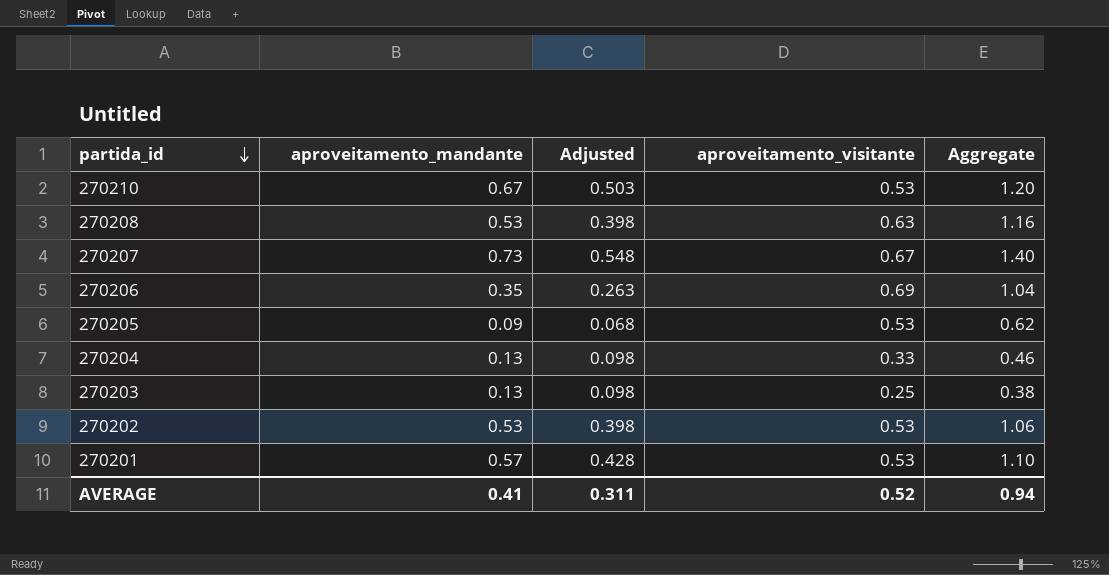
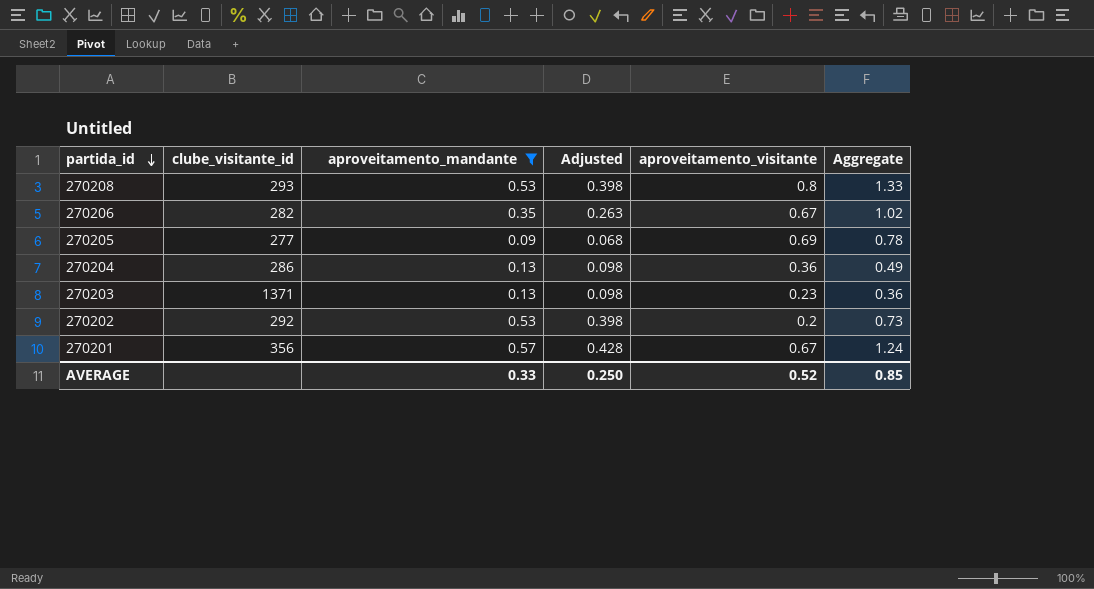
filter: none -> aproveitamento_mandante <= 0.57
column clube_visitante_id | position: none -> 2
270208 | aproveitamento_visitante: 0.63 -> 0.8
270208 | Aggregate: 1.16 -> 1.33
270206 | aproveitamento_visitante: 0.69 -> 0.67
270206 | Aggregate: 1.04 -> 1.02
270205 | aproveitamento_visitante: 0.53 -> 0.69
270205 | Aggregate: 0.62 -> 0.78
270204 | aproveitamento_visitante: 0.33 -> 0.36
270204 | Aggregate: 0.46 -> 0.49
270203 | aproveitamento_visitante: 0.25 -> 0.23
270203 | Aggregate: 0.38 -> 0.36
270202 | aproveitamento_visitante: 0.53 -> 0.2
270202 | Aggregate: 1.06 -> 0.73
270201 | aproveitamento_visitante: 0.53 -> 0.67
270201 | Aggregate: 1.10 -> 1.24
AVERAGE | aproveitamento_mandante: 0.41 -> 0.33
AVERAGE | Adjusted: 0.311 -> 0.250
AVERAGE | Aggregate: 0.94 -> 0.85

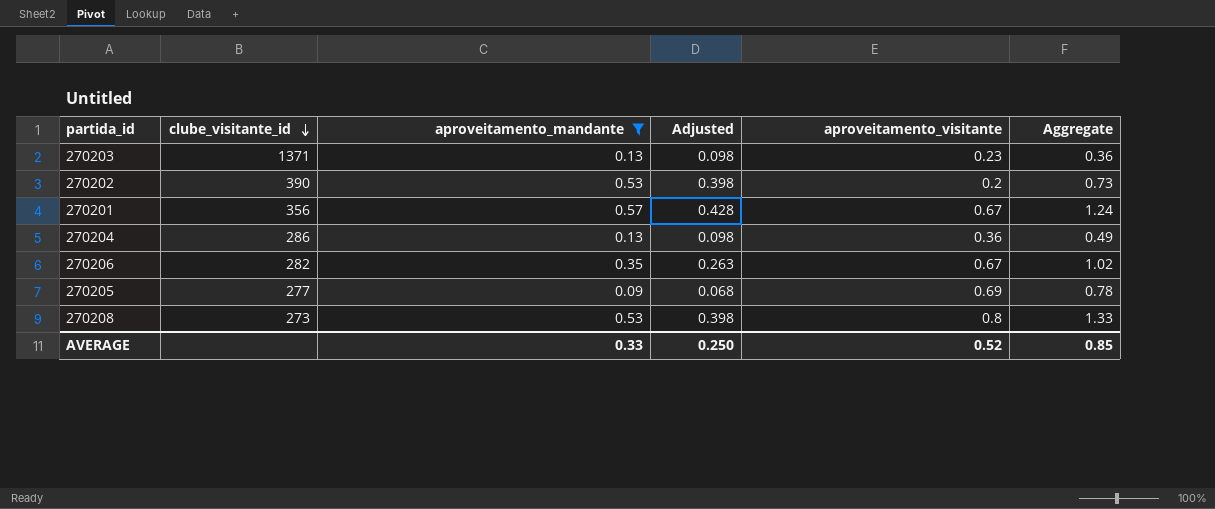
row order: partida_id descending -> clube_visitante_id descending
270202 | clube_visitante_id: 292 -> 390
270208 | clube_visitante_id: 293 -> 273

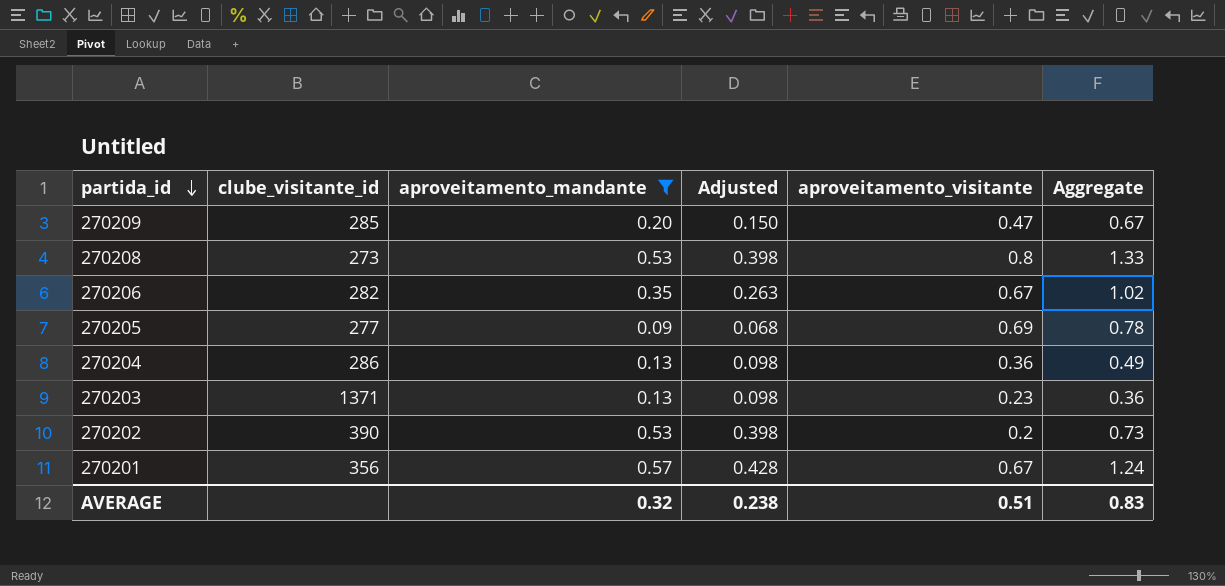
row order: clube_visitante_id descending -> partida_id descending
row 270209: none -> 285 | 0.20 | 0.150 | 0.47 | 0.67
AVERAGE | aproveitamento_mandante: 0.33 -> 0.32
AVERAGE | Adjusted: 0.250 -> 0.238
AVERAGE | aproveitamento_visitante: 0.52 -> 0.51
AVERAGE | Aggregate: 0.85 -> 0.83

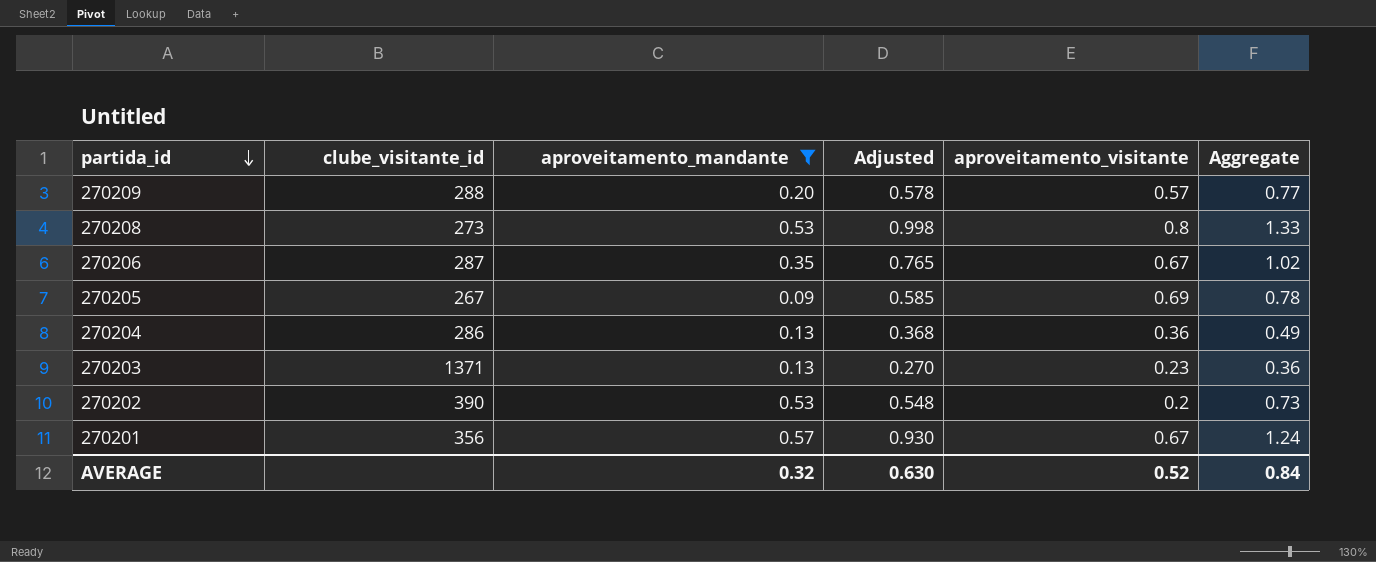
column Adjusted | formula: [aproveitamento_mandante] * 0.75 -> [Aggregate] * 0.75
270209 | clube_visitante_id: 285 -> 288
270209 | aproveitamento_visitante: 0.47 -> 0.57
270209 | Aggregate: 0.67 -> 0.77
270206 | clube_visitante_id: 282 -> 287
270205 | clube_visitante_id: 277 -> 267
AVERAGE | Adjusted: 0.238 -> 0.630
AVERAGE | aproveitamento_visitante: 0.51 -> 0.52
AVERAGE | Aggregate: 0.83 -> 0.84

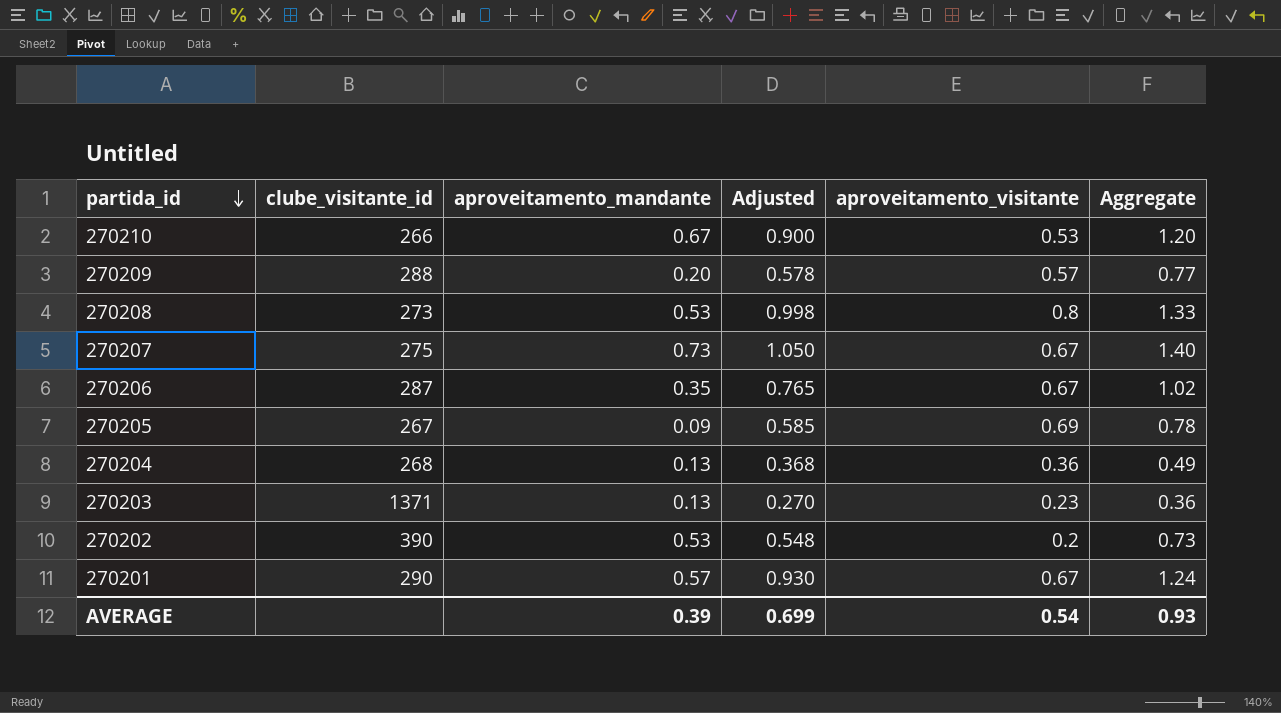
filter: aproveitamento_mandante <= 0.57 -> none
270204 | clube_visitante_id: 286 -> 268
270201 | clube_visitante_id: 356 -> 290
AVERAGE | aproveitamento_mandante: 0.32 -> 0.39
AVERAGE | Adjusted: 0.630 -> 0.699
AVERAGE | aproveitamento_visitante: 0.52 -> 0.54
AVERAGE | Aggregate: 0.84 -> 0.93

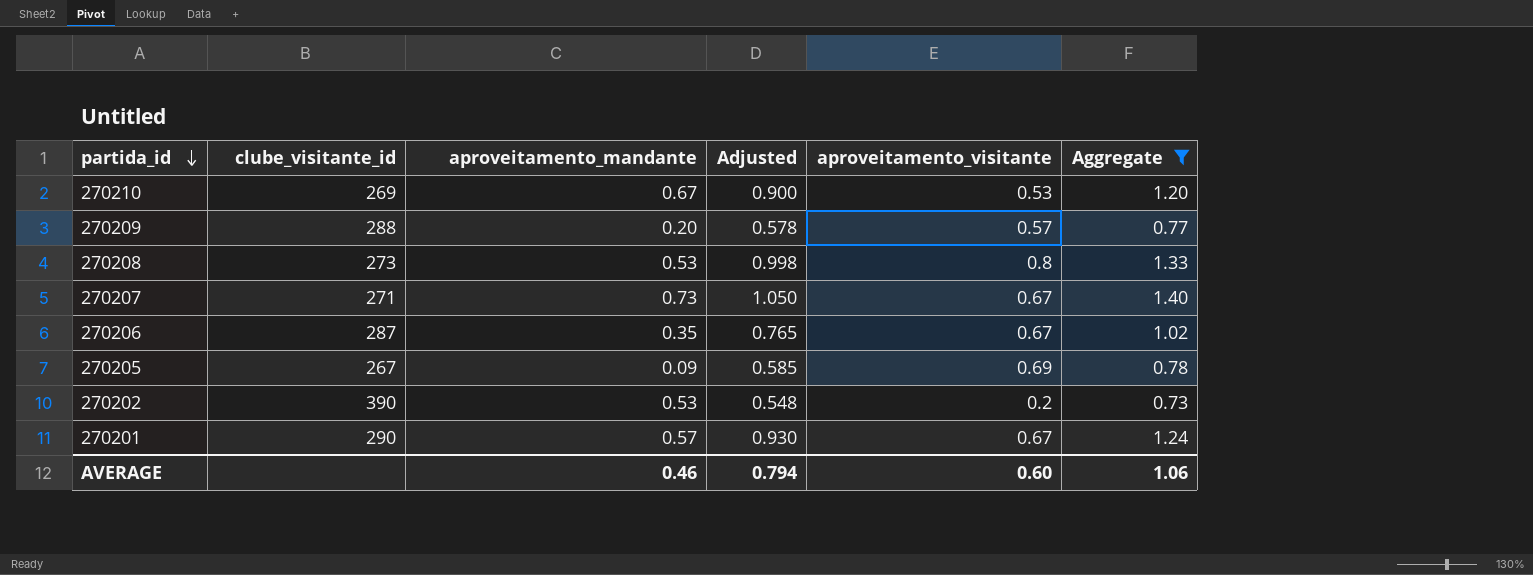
filter: none -> Aggregate >= 0.73
270210 | clube_visitante_id: 266 -> 269
270207 | clube_visitante_id: 275 -> 271
AVERAGE | aproveitamento_mandante: 0.39 -> 0.46
AVERAGE | Adjusted: 0.699 -> 0.794
AVERAGE | aproveitamento_visitante: 0.54 -> 0.60
AVERAGE | Aggregate: 0.93 -> 1.06

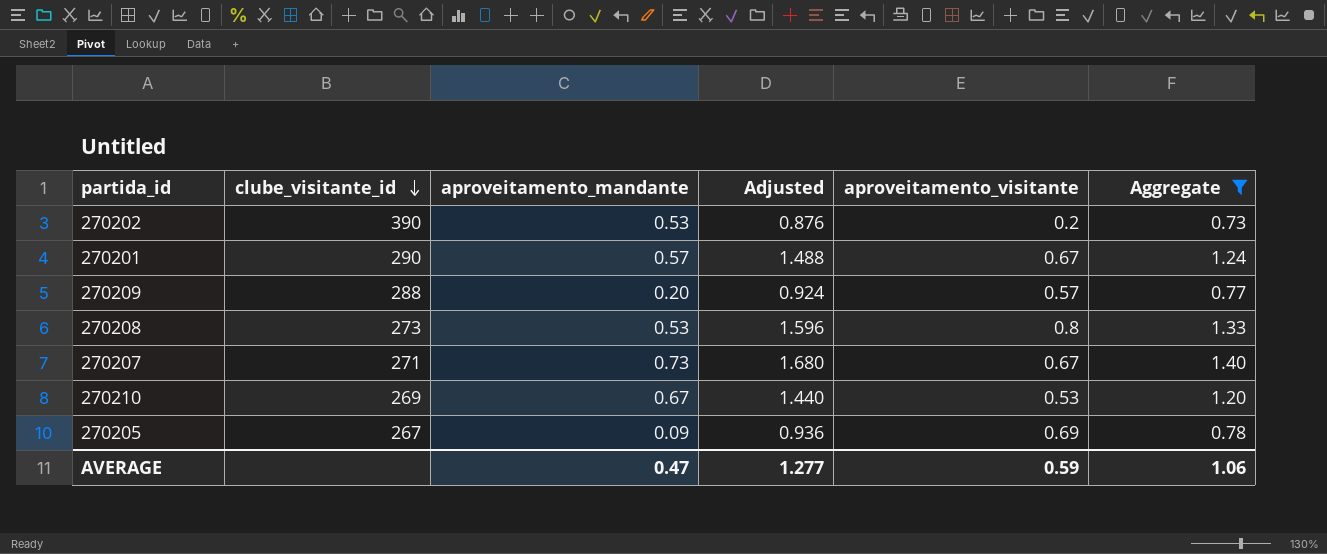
row order: partida_id descending -> clube_visitante_id descending
column Adjusted | formula: [Aggregate] * 0.75 -> [Aggregate] * 1.2
row 270206: 287 | 0.35 | 0.765 | 0.67 | 1.02 -> none
AVERAGE | aproveitamento_mandante: 0.46 -> 0.47
AVERAGE | Adjusted: 0.794 -> 1.277
AVERAGE | aproveitamento_visitante: 0.60 -> 0.59

